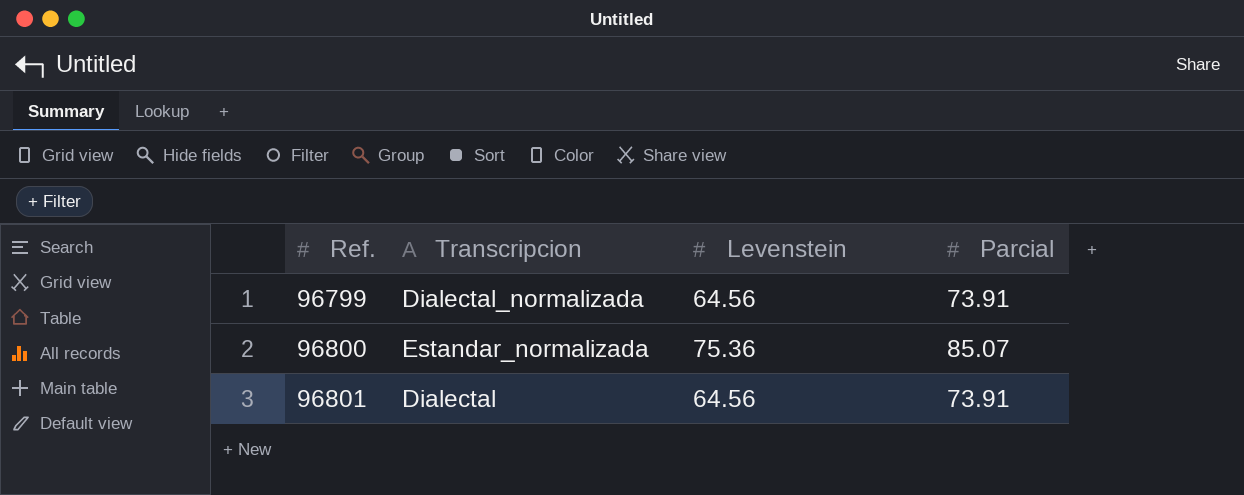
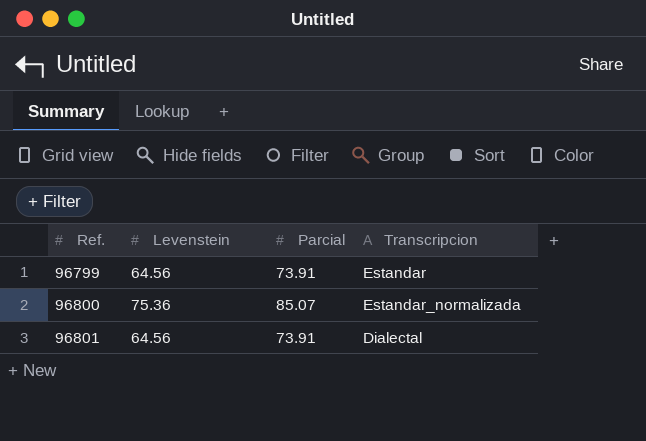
column Transcripcion | position: 2 -> 4
96799 | Transcripcion: Dialectal_normalizada -> Estandar

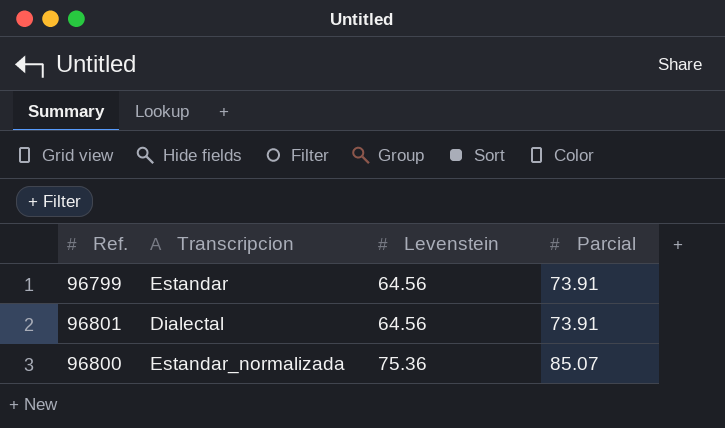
row order: Ref. ascending -> Levenstein ascending
column Transcripcion | position: 4 -> 2

